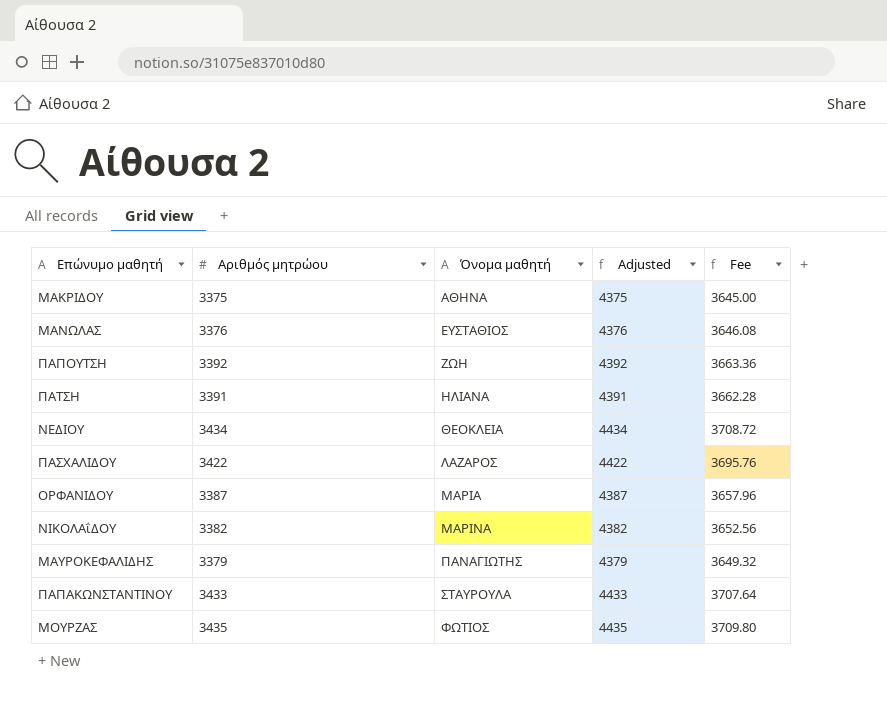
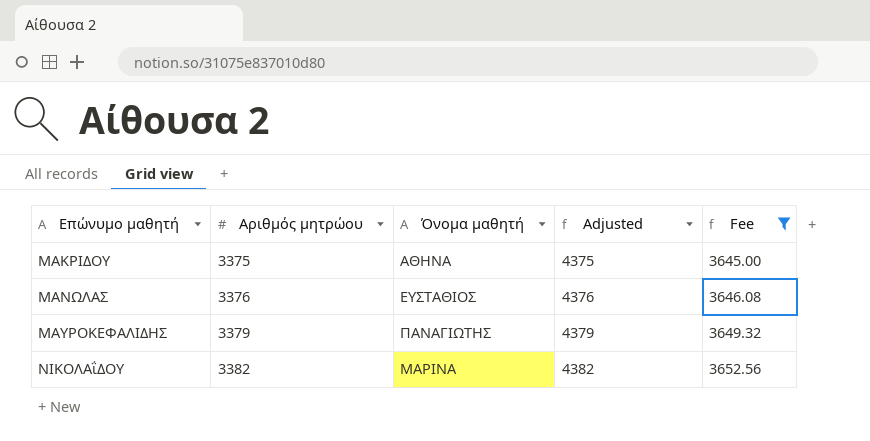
filter: none -> Fee <= 3652.56
row order: Όνομα μαθητή ascending -> Επώνυμο μαθητή ascending

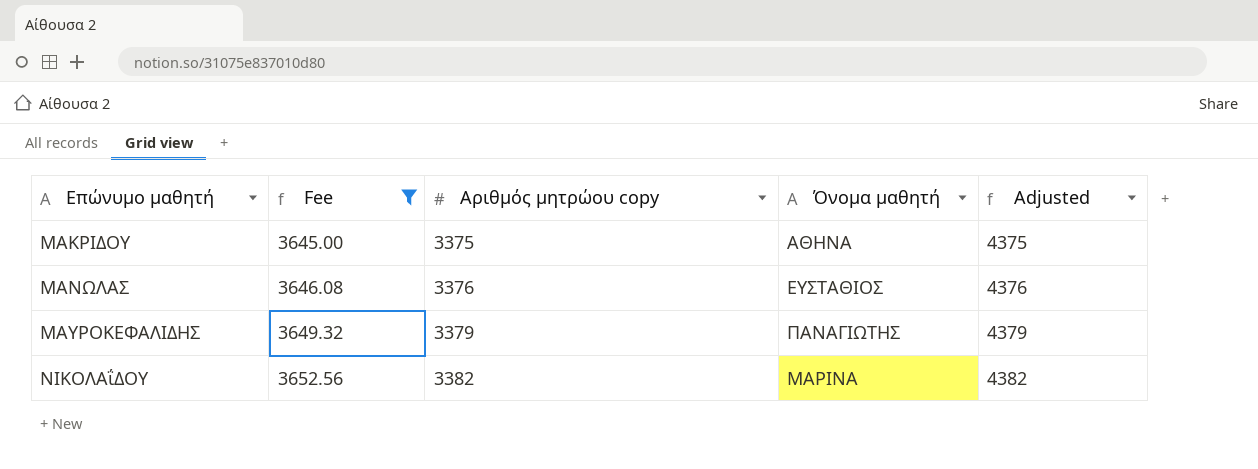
column Fee | position: 5 -> 2
column name: Αριθμός μητρώου -> Αριθμός μητρώου copy

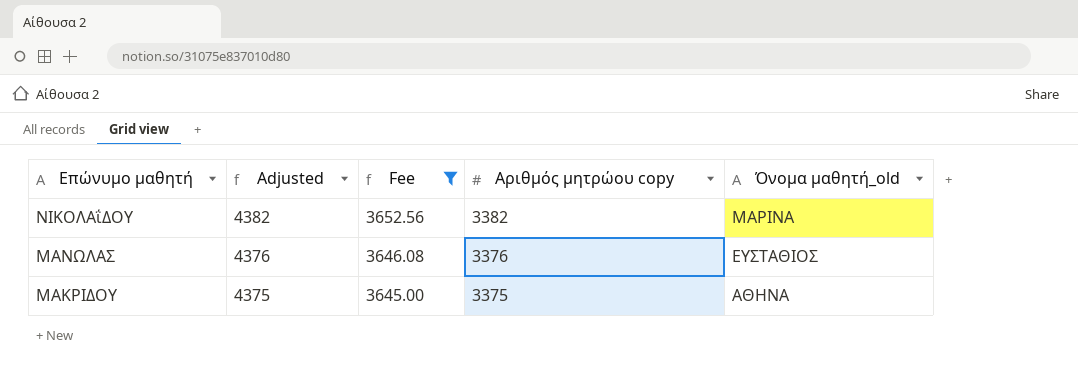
row order: Επώνυμο μαθητή ascending -> Επώνυμο μαθητή descending
column Adjusted | position: 5 -> 2
column name: Όνομα μαθητή -> Όνομα μαθητή_old
row ΜΑΥΡΟΚΕΦΑΛΙΔΗΣ: 3649.32 | 3379 | ΠΑΝΑΓΙΩΤΗΣ | 4379 -> none

